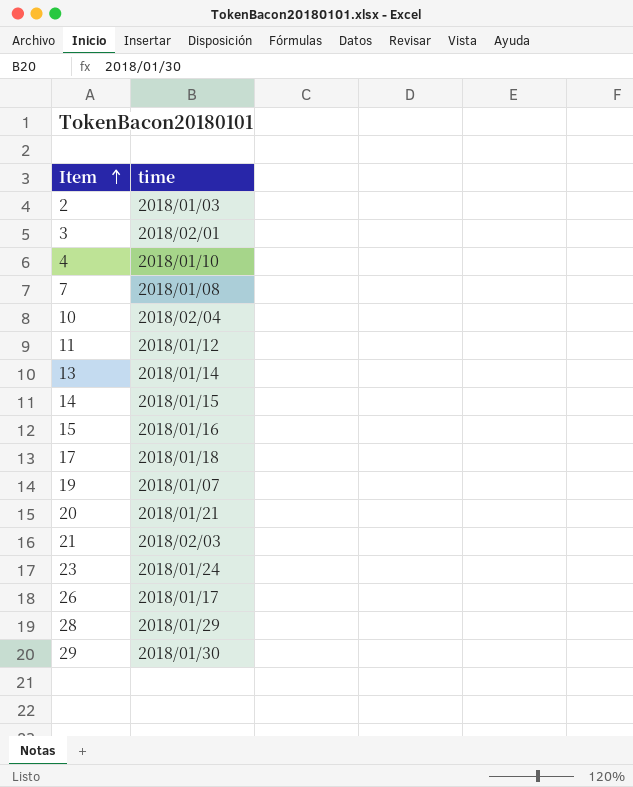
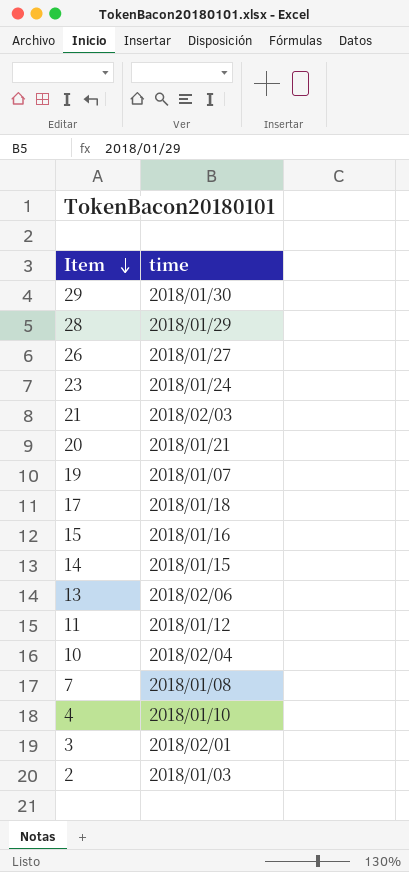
row order: Item ascending -> Item descending
26 | time: 2018/01/17 -> 2018/01/27
13 | time: 2018/01/14 -> 2018/02/06

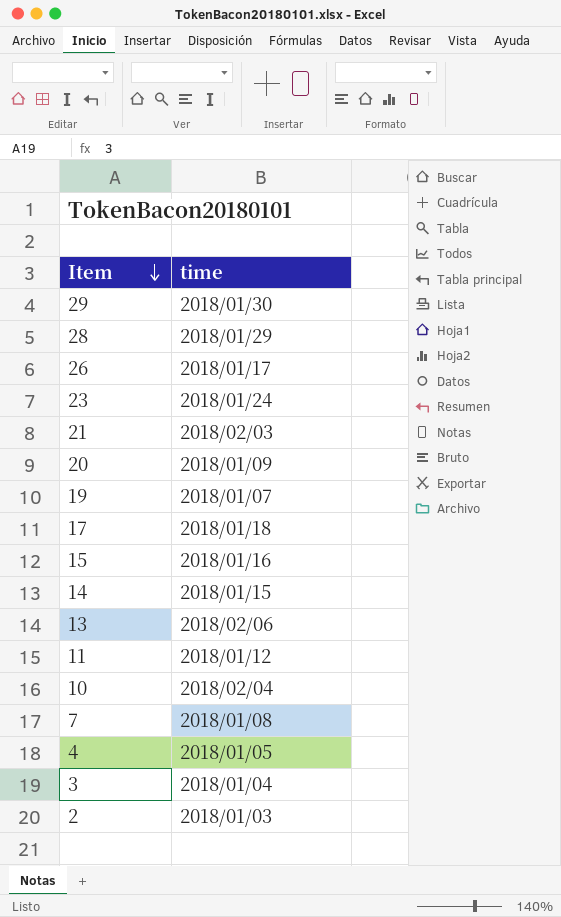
26 | time: 2018/01/27 -> 2018/01/17
20 | time: 2018/01/21 -> 2018/01/09
4 | time: 2018/01/10 -> 2018/01/05
3 | time: 2018/02/01 -> 2018/01/04

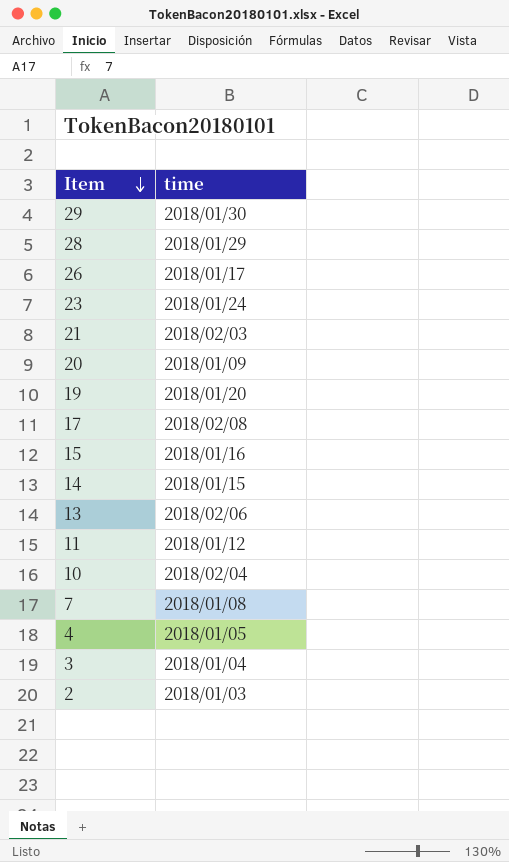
19 | time: 2018/01/07 -> 2018/01/20
17 | time: 2018/01/18 -> 2018/02/08

